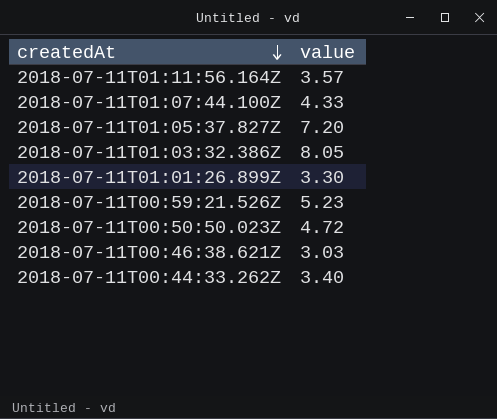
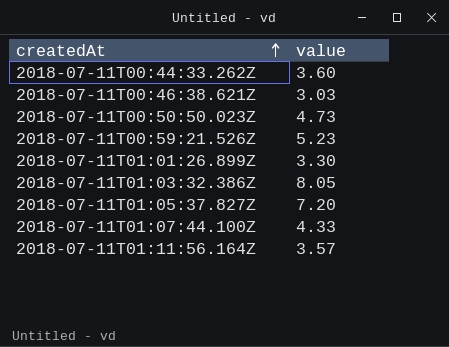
row order: createdAt descending -> createdAt ascending
2018-07-11T00:44:33.262Z | value: 3.40 -> 3.60
2018-07-11T00:50:50.023Z | value: 4.72 -> 4.73

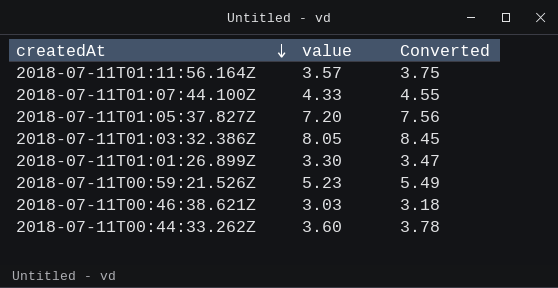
row order: createdAt ascending -> createdAt descending
column Converted | formula: none -> [value] * 1.05
row 2018-07-11T00:50:50.023Z: 4.73 -> none

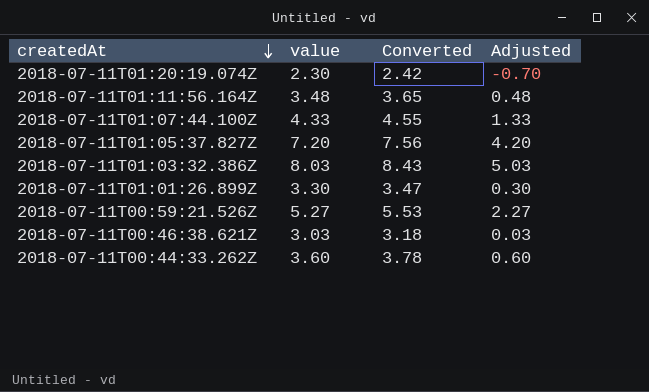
column Adjusted | formula: none -> [value] - 3
row 2018-07-11T01:20:19.074Z: none -> 2.30 | 2.42 | -0.70
2018-07-11T01:11:56.164Z | value: 3.57 -> 3.48
2018-07-11T01:11:56.164Z | Converted: 3.75 -> 3.65
2018-07-11T01:03:32.386Z | value: 8.05 -> 8.03
2018-07-11T01:03:32.386Z | Converted: 8.45 -> 8.43
2018-07-11T00:59:21.526Z | value: 5.23 -> 5.27
2018-07-11T00:59:21.526Z | Converted: 5.49 -> 5.53

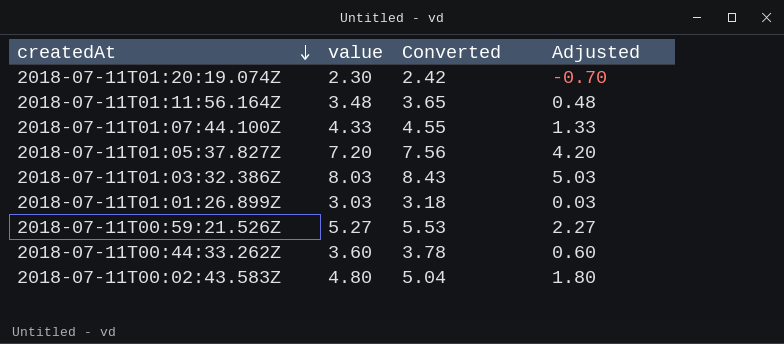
row 2018-07-11T00:46:38.621Z: 3.03 | 3.18 | 0.03 -> none
2018-07-11T01:01:26.899Z | value: 3.30 -> 3.03
2018-07-11T01:01:26.899Z | Converted: 3.47 -> 3.18
2018-07-11T01:01:26.899Z | Adjusted: 0.30 -> 0.03
row 2018-07-11T00:02:43.583Z: none -> 4.80 | 5.04 | 1.80

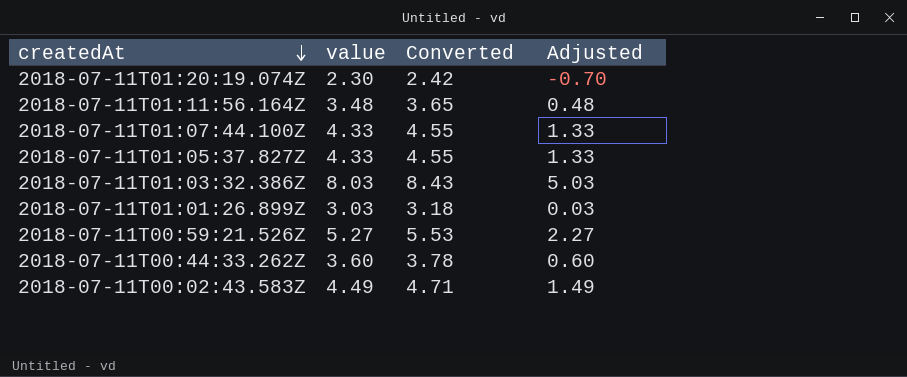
2018-07-11T01:05:37.827Z | value: 7.20 -> 4.33
2018-07-11T01:05:37.827Z | Converted: 7.56 -> 4.55
2018-07-11T01:05:37.827Z | Adjusted: 4.20 -> 1.33
2018-07-11T00:02:43.583Z | value: 4.80 -> 4.49
2018-07-11T00:02:43.583Z | Converted: 5.04 -> 4.71
2018-07-11T00:02:43.583Z | Adjusted: 1.80 -> 1.49

